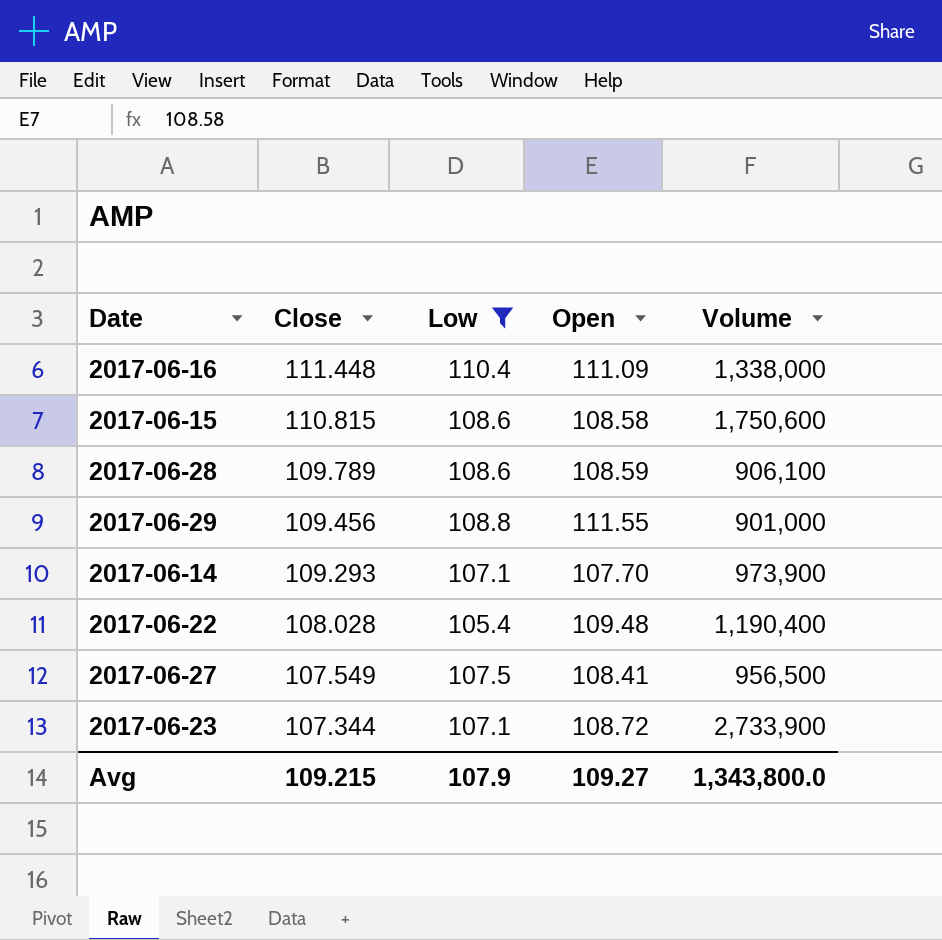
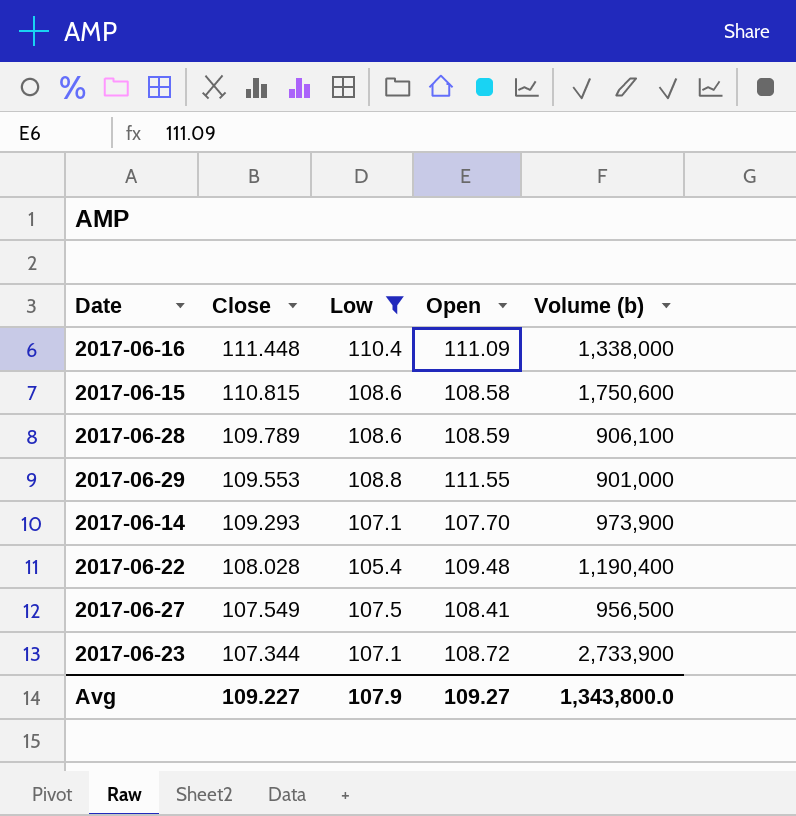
column name: Volume -> Volume (b)
2017-06-29 | Close: 109.456 -> 109.553
Avg | Close: 109.215 -> 109.227

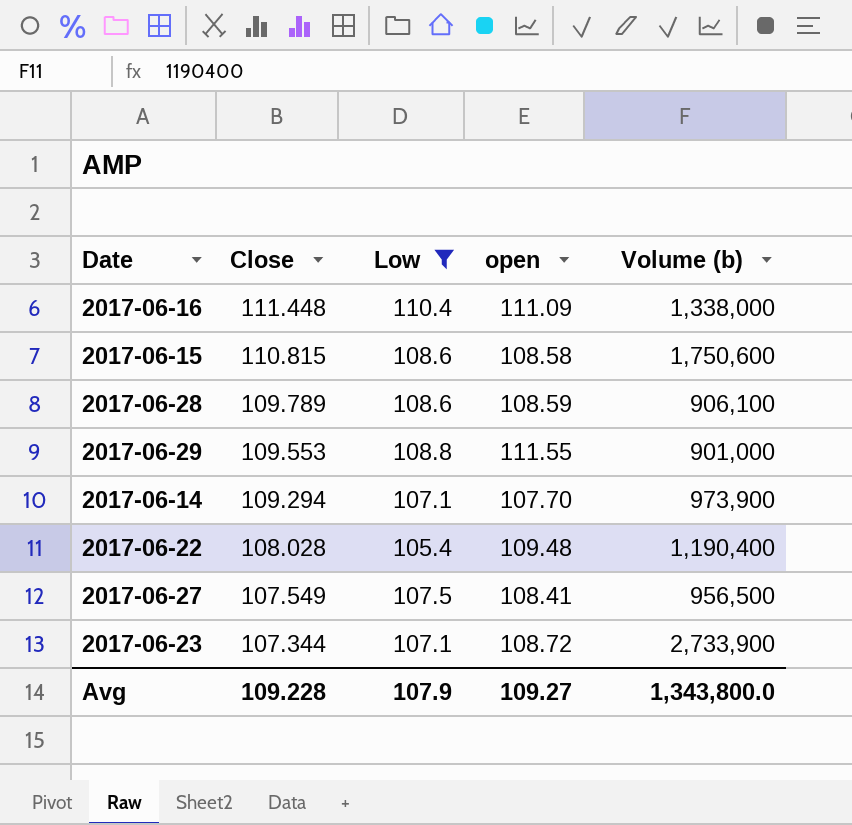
column name: Open -> open
2017-06-14 | Close: 109.293 -> 109.294
Avg | Close: 109.227 -> 109.228

